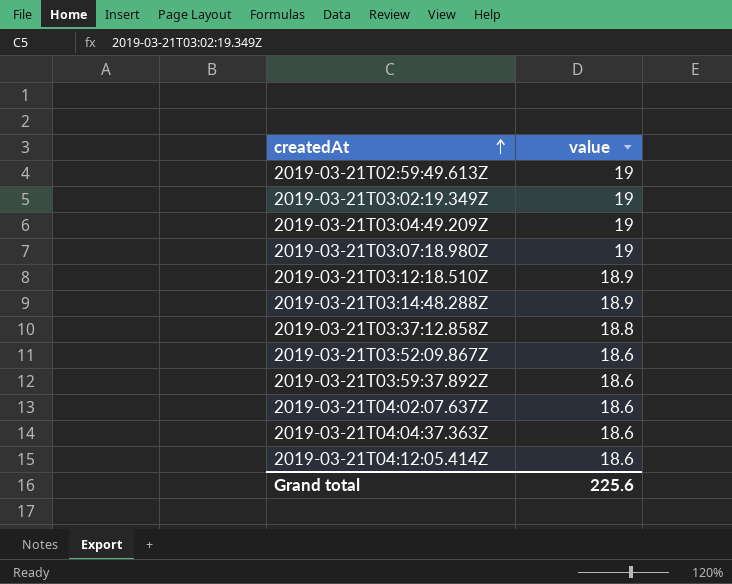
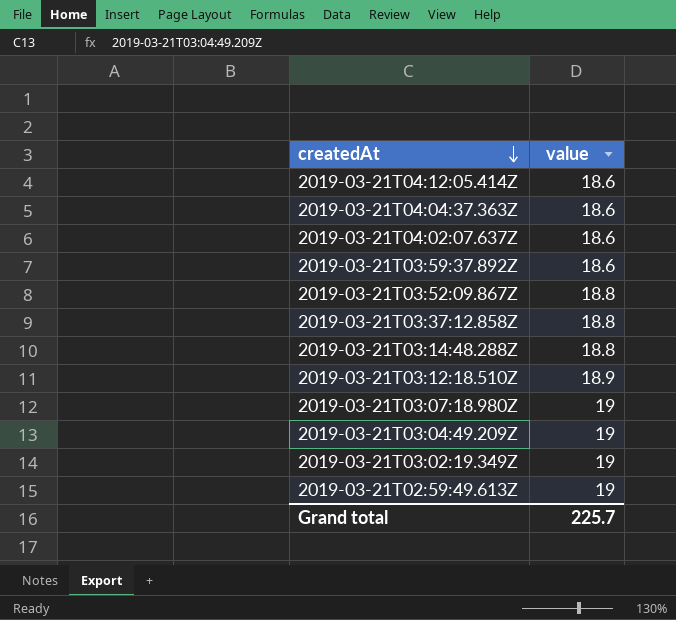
row order: createdAt ascending -> createdAt descending
2019-03-21T03:52:09.867Z | value: 18.6 -> 18.8
2019-03-21T03:14:48.288Z | value: 18.9 -> 18.8
Grand total | value: 225.6 -> 225.7

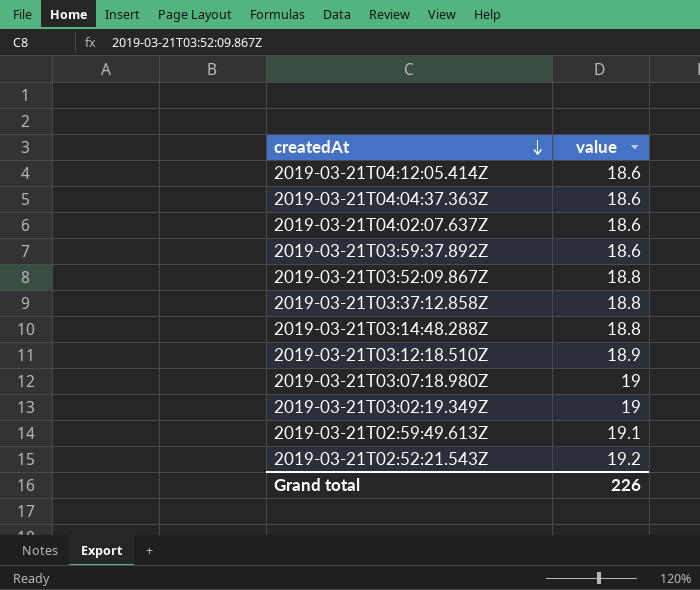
row 2019-03-21T03:04:49.209Z: 19 -> none
2019-03-21T02:59:49.613Z | value: 19 -> 19.1
row 2019-03-21T02:52:21.543Z: none -> 19.2
Grand total | value: 225.7 -> 226

